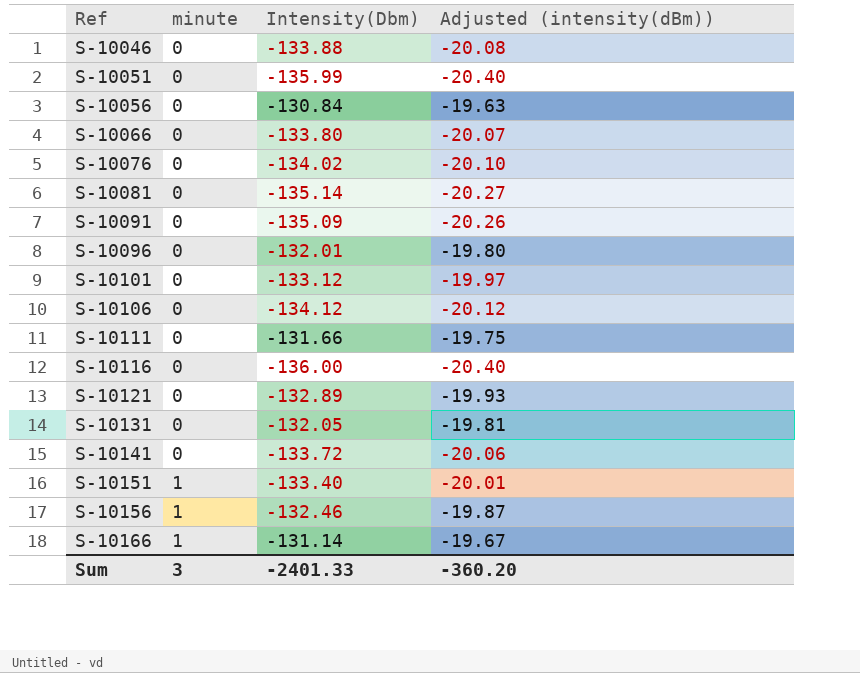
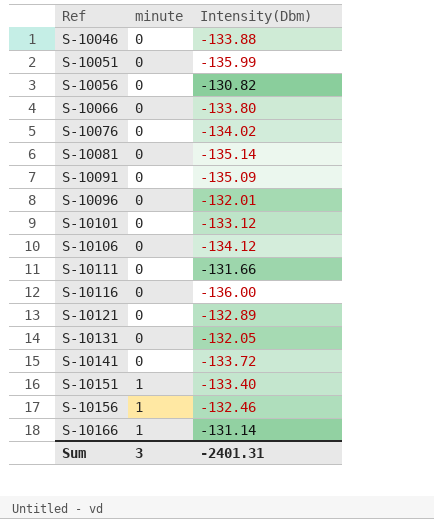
column Adjusted (intensity(dBm)) | formula: [Intensity(Dbm)] * 0.15 -> none
S-10056 | Intensity(Dbm): -130.84 -> -130.82
Sum | Intensity(Dbm): -2401.33 -> -2401.31

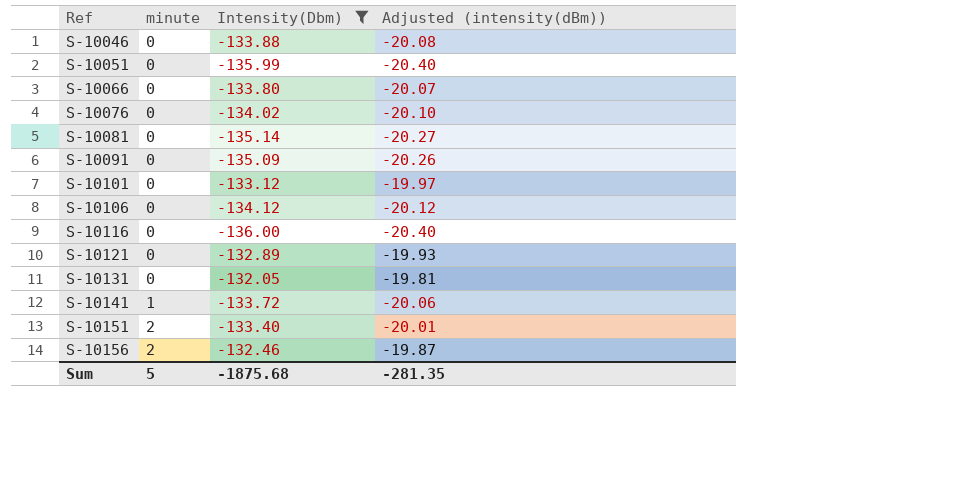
filter: none -> Intensity(Dbm) <= -132.05
column Adjusted (intensity(dBm)) | formula: none -> [Intensity(Dbm)] * 0.15
S-10141 | minute: 0 -> 1
S-10151 | minute: 1 -> 2
S-10156 | minute: 1 -> 2
Sum | minute: 3 -> 5
Sum | Intensity(Dbm): -2401.31 -> -1875.68

